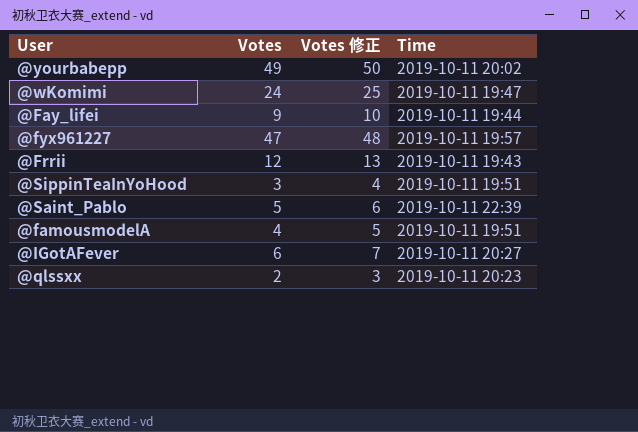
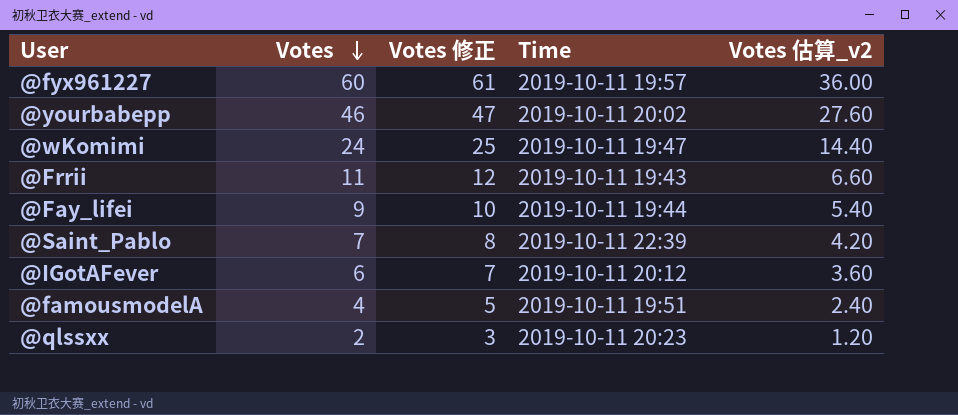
row order: none -> Votes descending
column Votes 估算_v2 | formula: none -> [Votes] * 0.6
row @SippinTeaInYoHood: 3 | 4 | 2019-10-11 19:51 -> none
@fyx961227 | Votes: 47 -> 60
@fyx961227 | Votes 修正: 48 -> 61
@yourbabepp | Votes: 49 -> 46
@yourbabepp | Votes 修正: 50 -> 47
@Frrii | Votes: 12 -> 11
@Frrii | Votes 修正: 13 -> 12
@Saint_Pablo | Votes: 5 -> 7
@Saint_Pablo | Votes 修正: 6 -> 8
@IGotAFever | Time: 2019-10-11 20:27 -> 2019-10-11 20:12

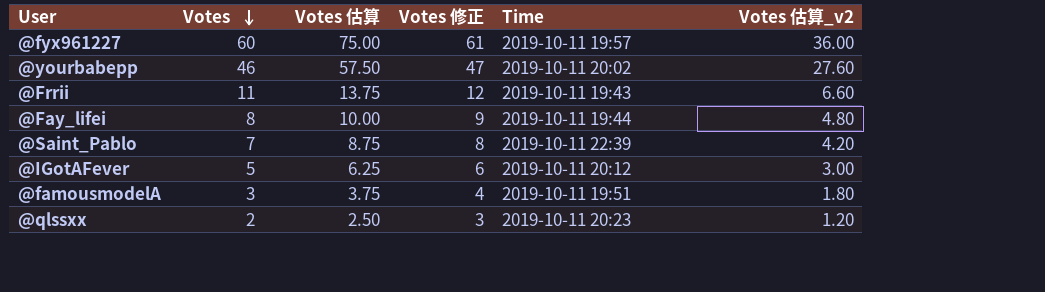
column Votes 估算 | formula: none -> [Votes] * 1.25
row @wKomimi: 24 | 25 | 2019-10-11 19:47 | 14.40 -> none
@Fay_lifei | Votes: 9 -> 8
@Fay_lifei | Votes 修正: 10 -> 9
@Fay_lifei | Votes 估算_v2: 5.40 -> 4.80
@IGotAFever | Votes: 6 -> 5
@IGotAFever | Votes 修正: 7 -> 6
@IGotAFever | Votes 估算_v2: 3.60 -> 3.00
@famousmodelA | Votes: 4 -> 3
@famousmodelA | Votes 修正: 5 -> 4
@famousmodelA | Votes 估算_v2: 2.40 -> 1.80

